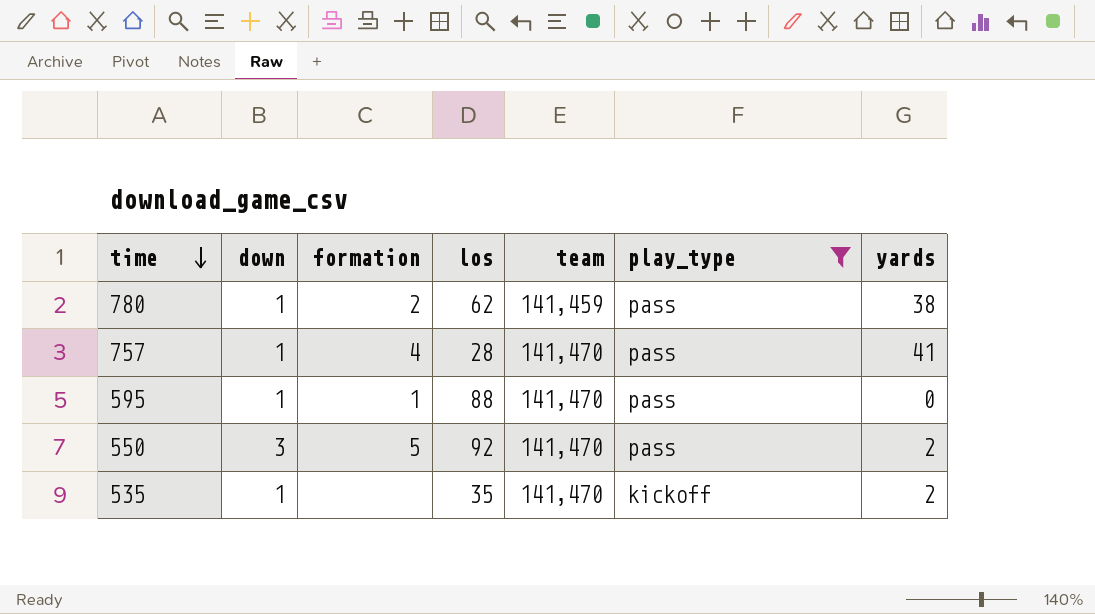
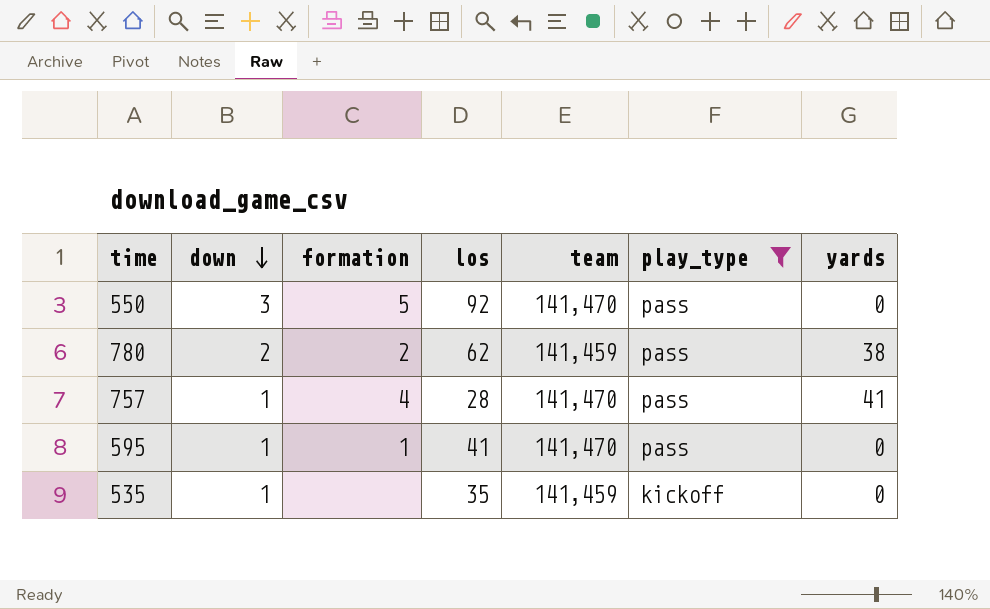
row order: time descending -> down descending
550 | yards: 2 -> 0
780 | down: 1 -> 2
595 | los: 88 -> 41
535 | team: 141,470 -> 141,459
535 | yards: 2 -> 0

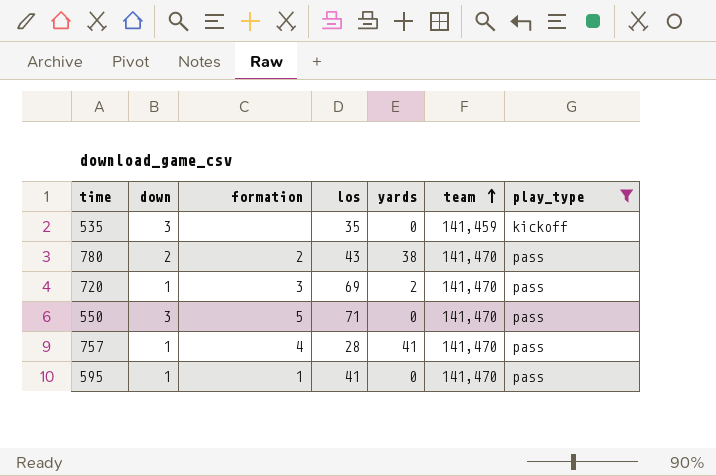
row order: down descending -> team ascending
column yards | position: 7 -> 5
535 | down: 1 -> 3
780 | los: 62 -> 43
780 | team: 141,459 -> 141,470
row 720: none -> 1 | 3 | 69 | 2 | 141,470 | pass
550 | los: 92 -> 71

